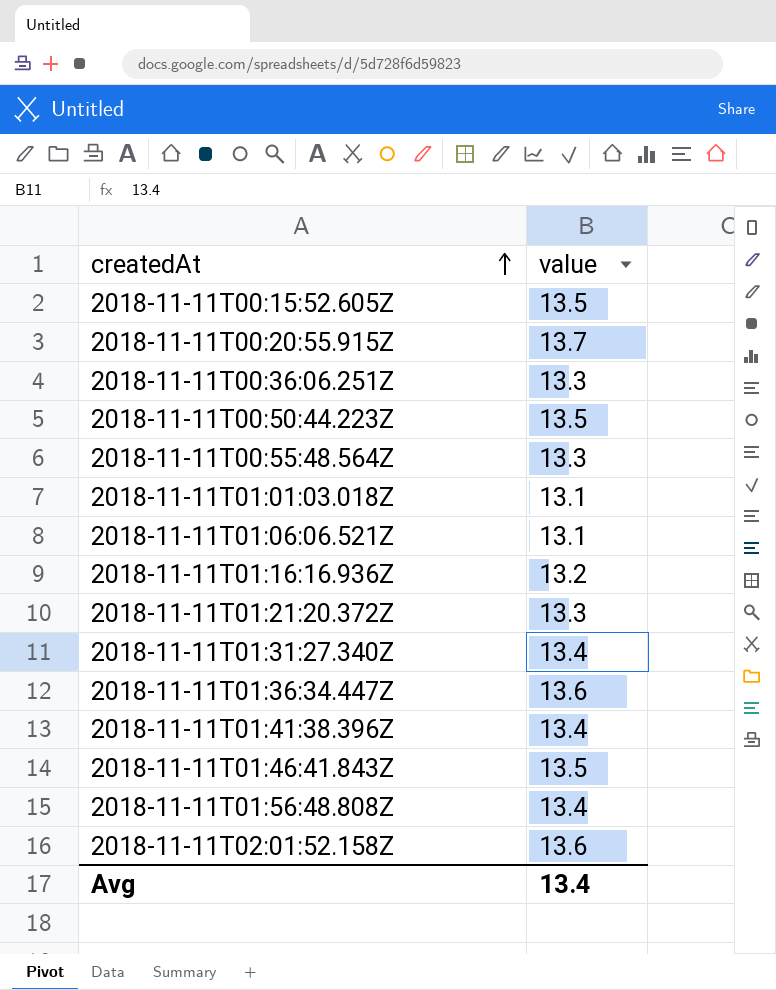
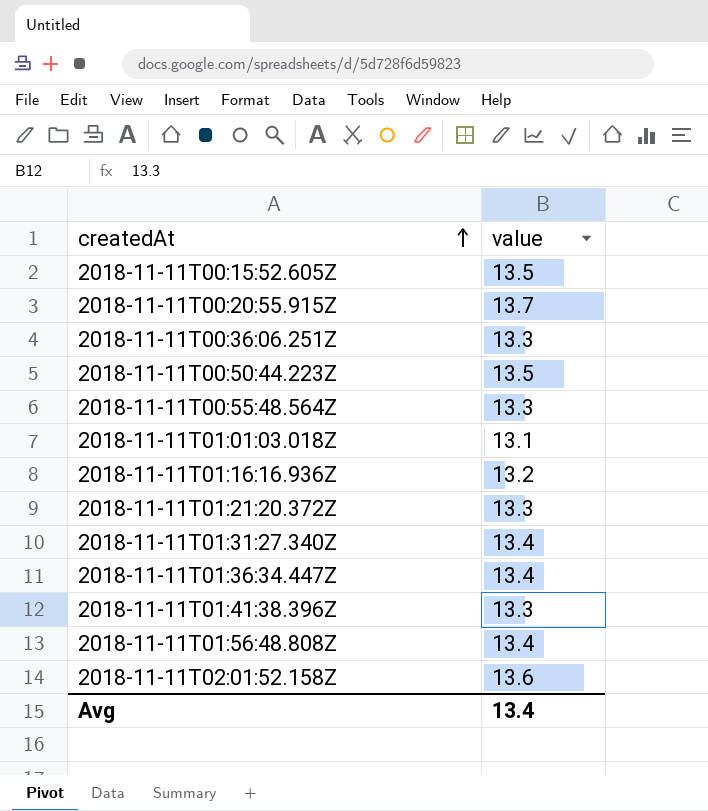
row 2018-11-11T01:06:06.521Z: 13.1 -> none
row 2018-11-11T01:46:41.843Z: 13.5 -> none
2018-11-11T01:36:34.447Z | value: 13.6 -> 13.4
2018-11-11T01:41:38.396Z | value: 13.4 -> 13.3

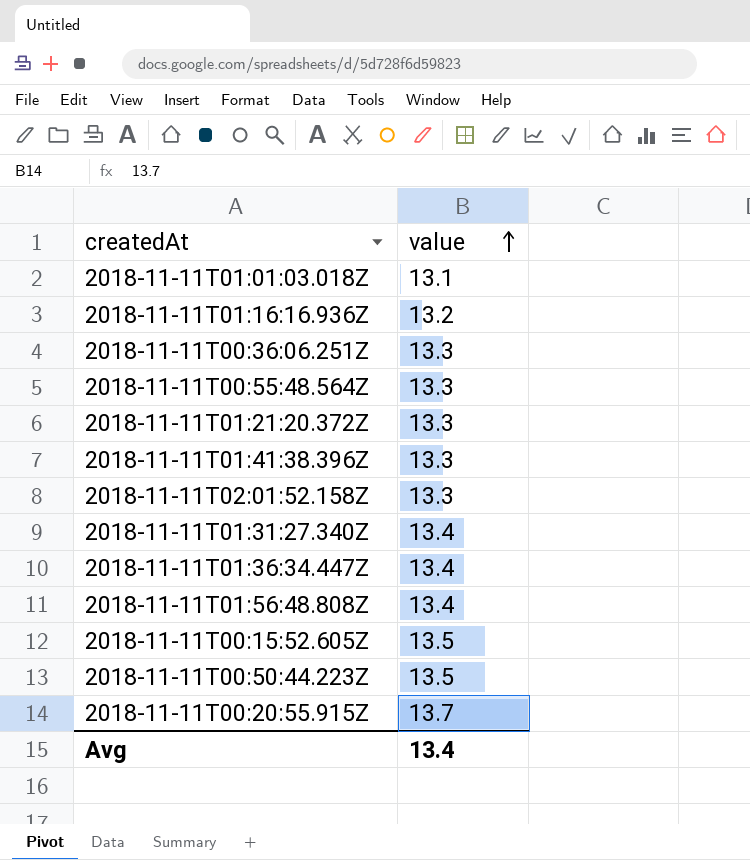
row order: createdAt ascending -> value ascending
2018-11-11T02:01:52.158Z | value: 13.6 -> 13.3

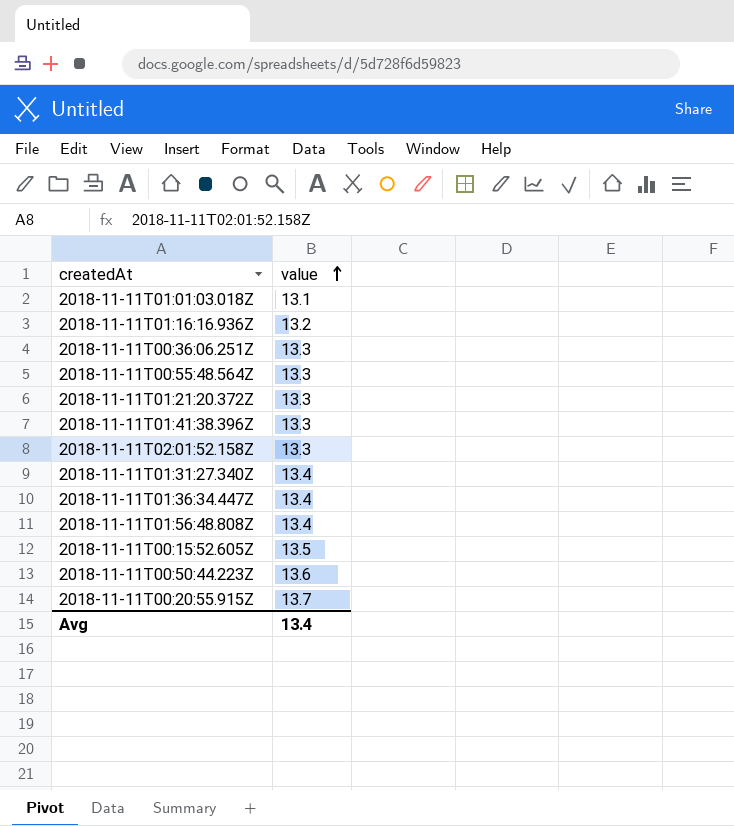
2018-11-11T00:50:44.223Z | value: 13.5 -> 13.6

